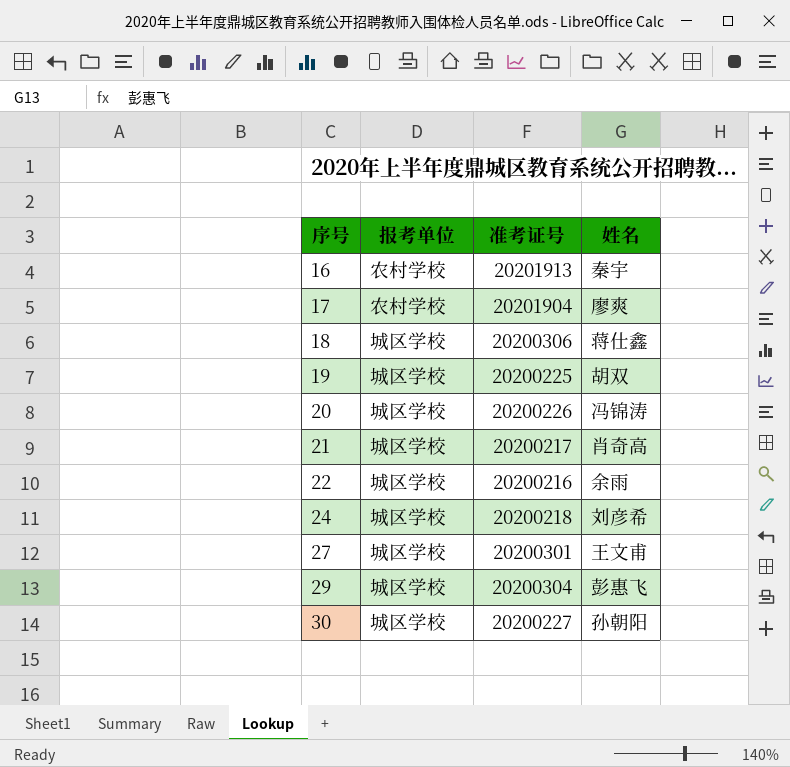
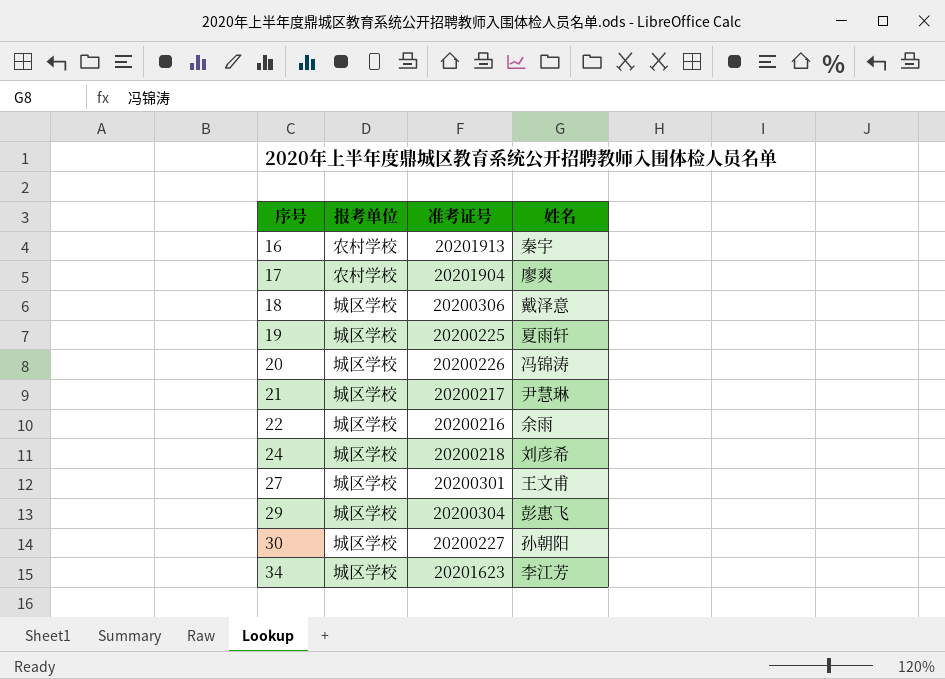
18 | 姓名: 蒋仕鑫 -> 戴泽意
19 | 姓名: 胡双 -> 夏雨轩
21 | 姓名: 肖奇高 -> 尹慧琳
row 34: none -> 城区学校 | 20201623 | 李江芳

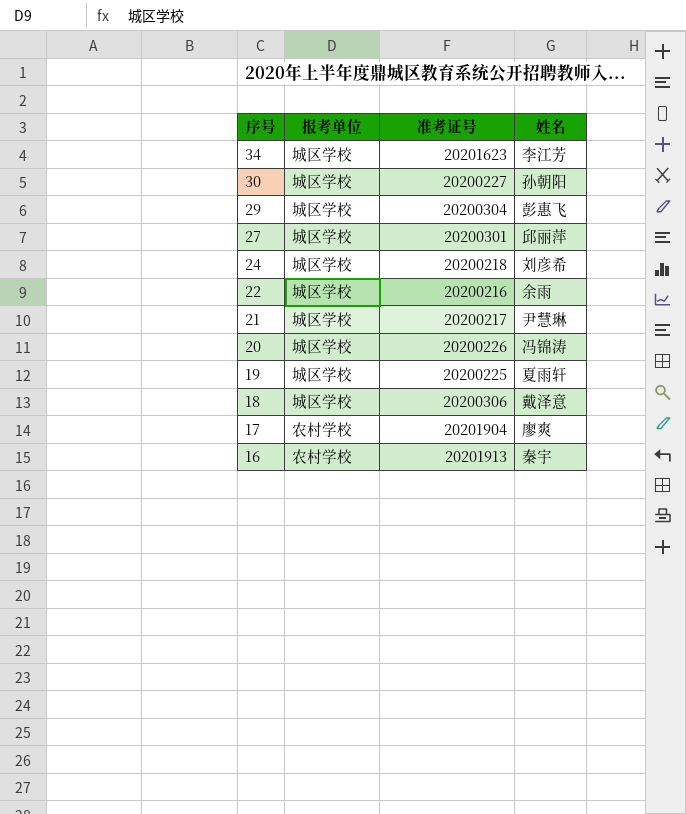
row order: 序号 ascending -> 序号 descending
27 | 姓名: 王文甫 -> 邱丽萍

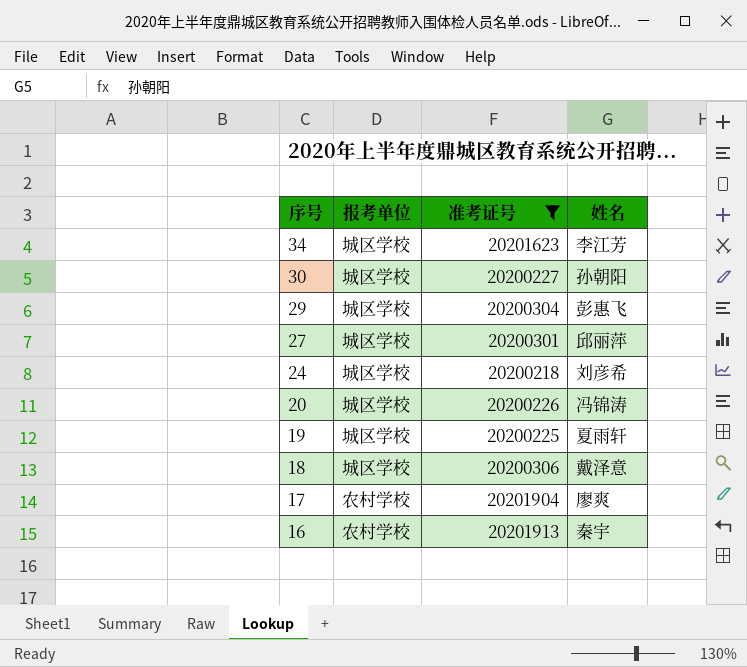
filter: none -> 准考证号 >= 20200218

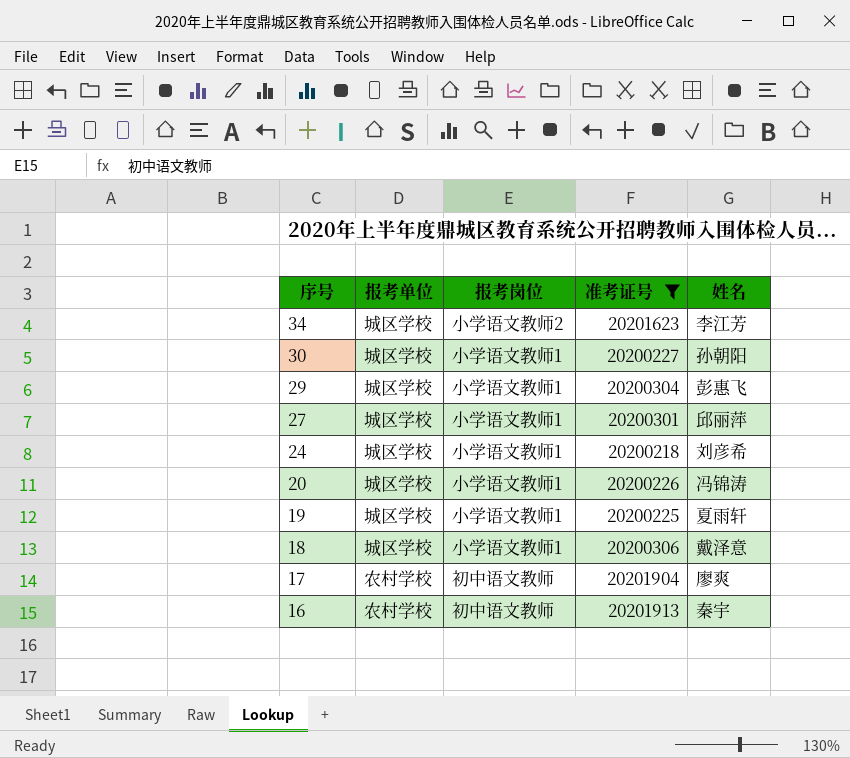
column 报考岗位 | position: none -> 3

